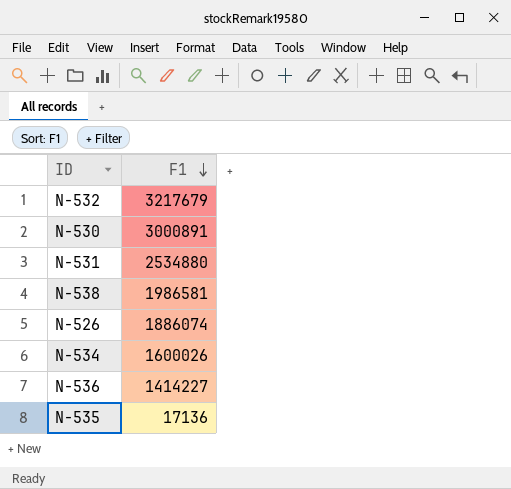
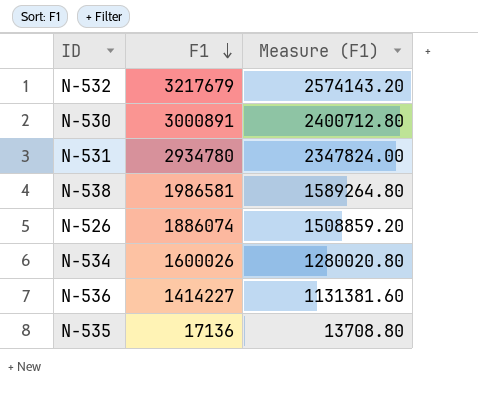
column Measure (F1) | formula: none -> [F1] * 0.8
N-531 | F1: 2534880 -> 2934780

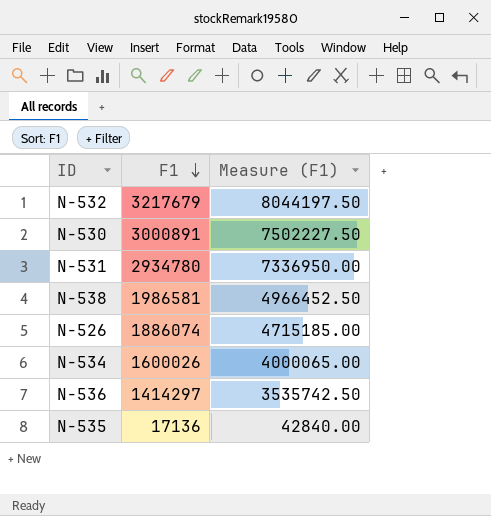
column Measure (F1) | formula: [F1] * 0.8 -> [F1] * 2.5
N-536 | F1: 1414227 -> 1414297

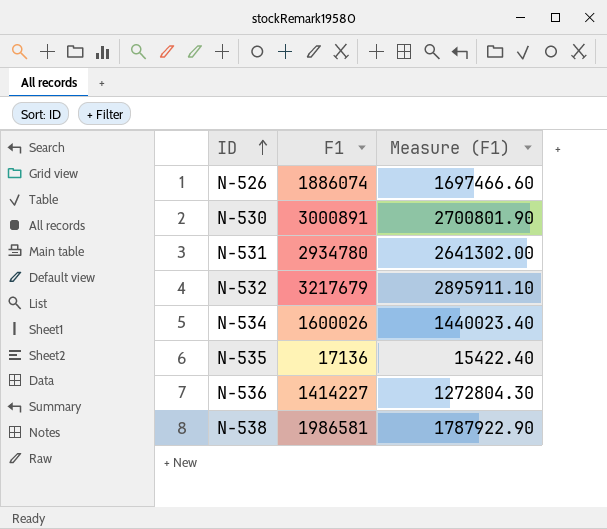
row order: F1 descending -> ID ascending
column Measure (F1) | formula: [F1] * 2.5 -> [F1] * 0.9
N-536 | F1: 1414297 -> 1414227

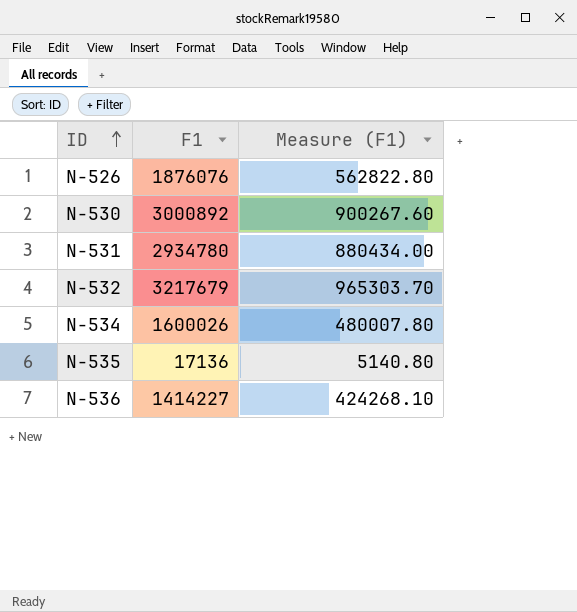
column Measure (F1) | formula: [F1] * 0.9 -> [F1] * 0.3
row N-538: 1986581 | 1787922.90 -> none
N-526 | F1: 1886074 -> 1876076
N-530 | F1: 3000891 -> 3000892

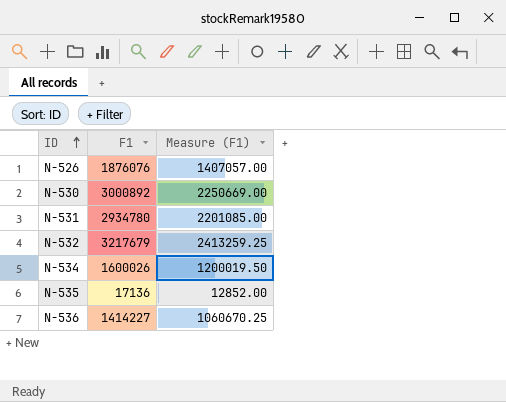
column Measure (F1) | formula: [F1] * 0.3 -> [F1] * 0.75

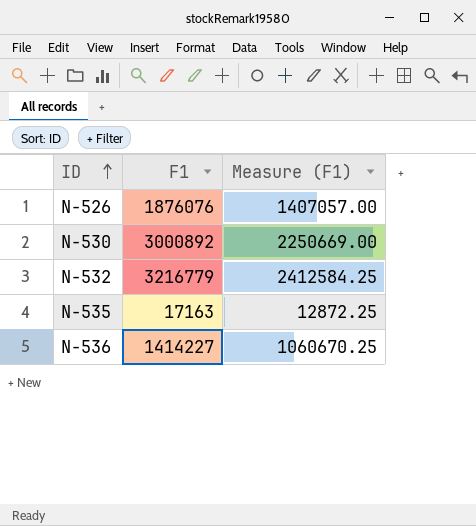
row N-531: 2934780 | 2201085.00 -> none
row N-534: 1600026 | 1200019.50 -> none
N-532 | F1: 3217679 -> 3216779
N-532 | Measure (F1): 2413259.25 -> 2412584.25
N-535 | F1: 17136 -> 17163
N-535 | Measure (F1): 12852.00 -> 12872.25

